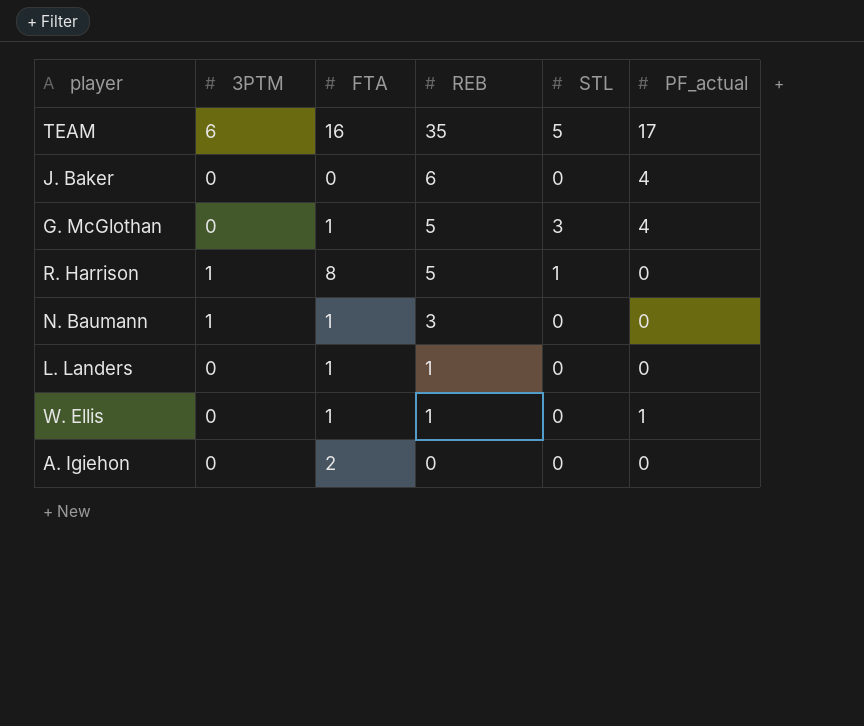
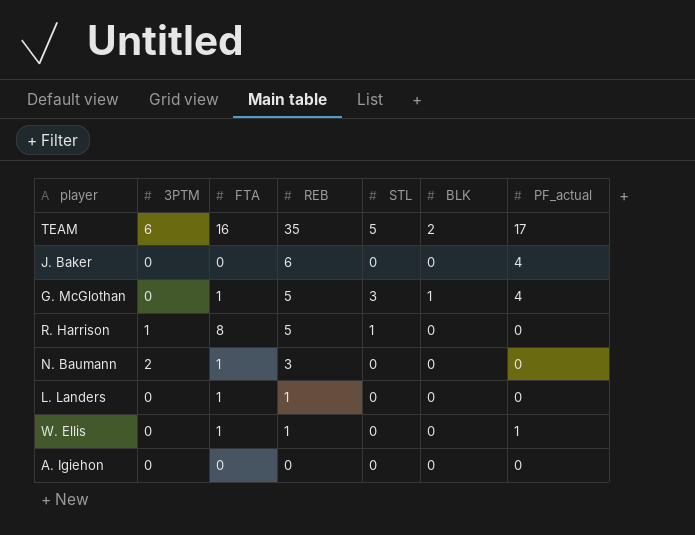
column BLK | position: none -> 6
N. Baumann | 3PTM: 1 -> 2
A. Igiehon | FTA: 2 -> 0

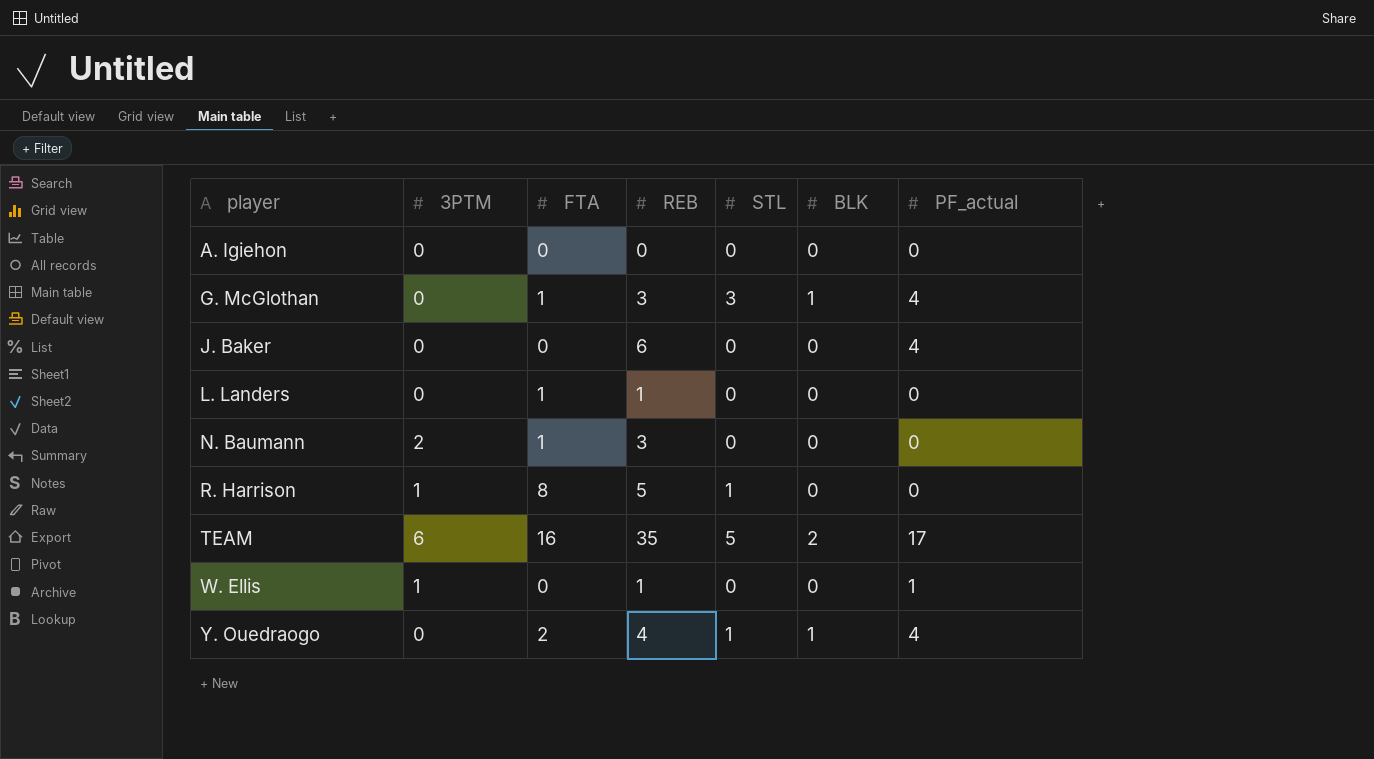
row order: REB descending -> player ascending
G. McGlothan | REB: 5 -> 3
W. Ellis | 3PTM: 0 -> 1
W. Ellis | FTA: 1 -> 0
row Y. Ouedraogo: none -> 0 | 2 | 4 | 1 | 1 | 4

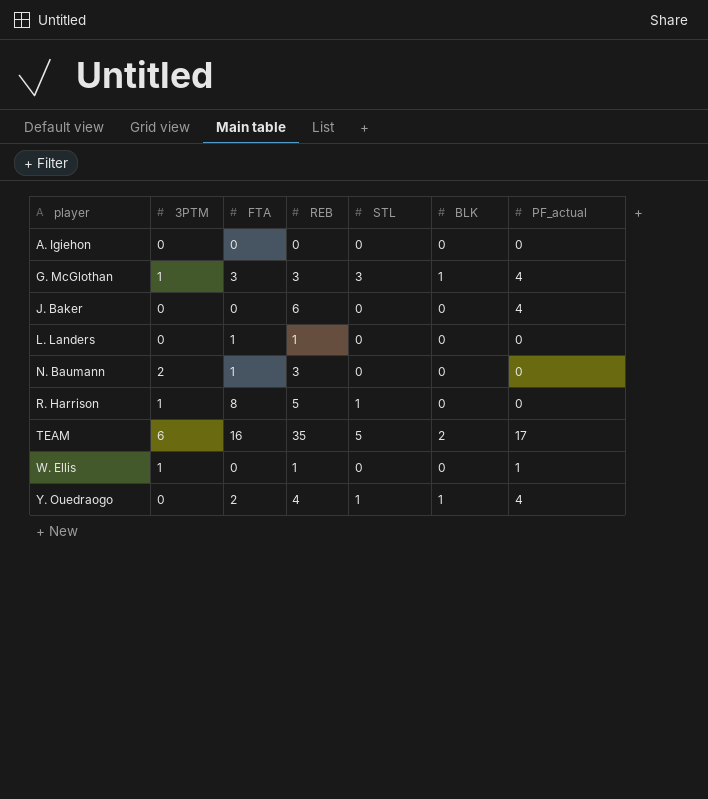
G. McGlothan | 3PTM: 0 -> 1
G. McGlothan | FTA: 1 -> 3

